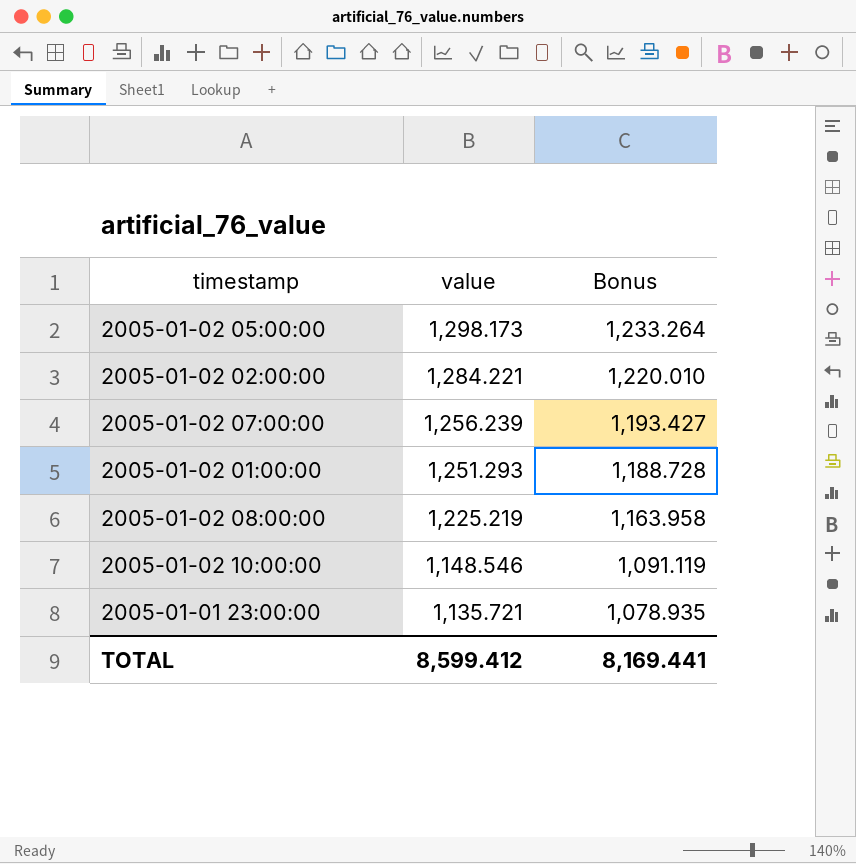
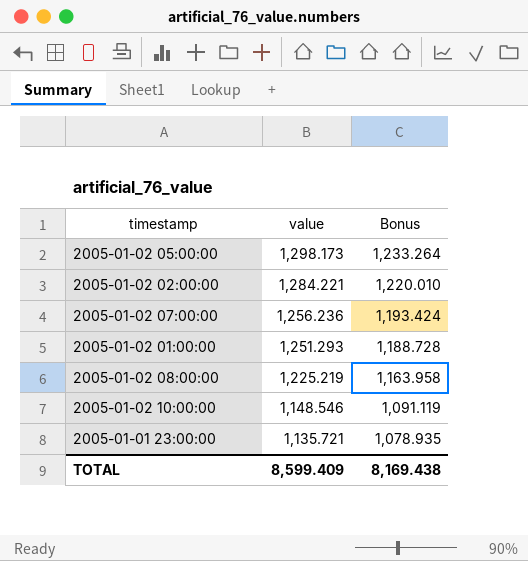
2005-01-02 07:00:00 | value: 1,256.239 -> 1,256.236
2005-01-02 07:00:00 | Bonus: 1,193.427 -> 1,193.424
TOTAL | value: 8,599.412 -> 8,599.409
TOTAL | Bonus: 8,169.441 -> 8,169.438

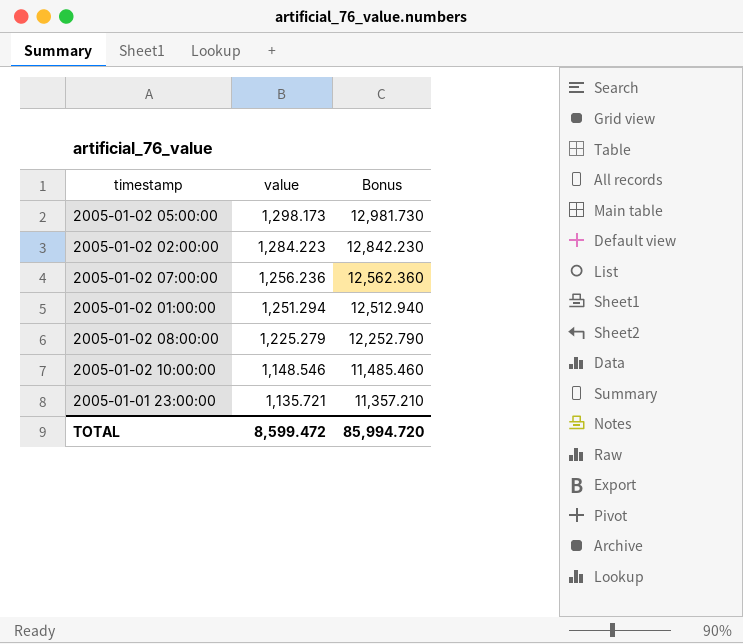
column Bonus | formula: [value] * 0.95 -> [value] * 10
2005-01-02 02:00:00 | value: 1,284.221 -> 1,284.223
2005-01-02 01:00:00 | value: 1,251.293 -> 1,251.294
2005-01-02 08:00:00 | value: 1,225.219 -> 1,225.279
TOTAL | value: 8,599.409 -> 8,599.472
TOTAL | Bonus: 8,169.438 -> 85,994.720

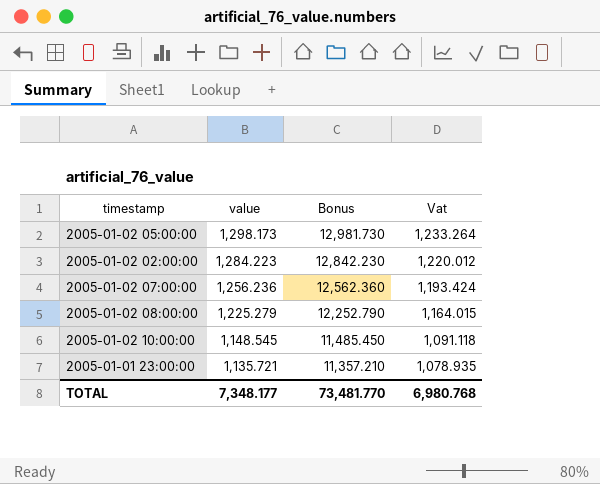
column Vat | formula: none -> [value] * 0.95
row 2005-01-02 01:00:00: 1,251.294 | 12,512.940 -> none
2005-01-02 10:00:00 | value: 1,148.546 -> 1,148.545
2005-01-02 10:00:00 | Bonus: 11,485.460 -> 11,485.450
TOTAL | value: 8,599.472 -> 7,348.177
TOTAL | Bonus: 85,994.720 -> 73,481.770

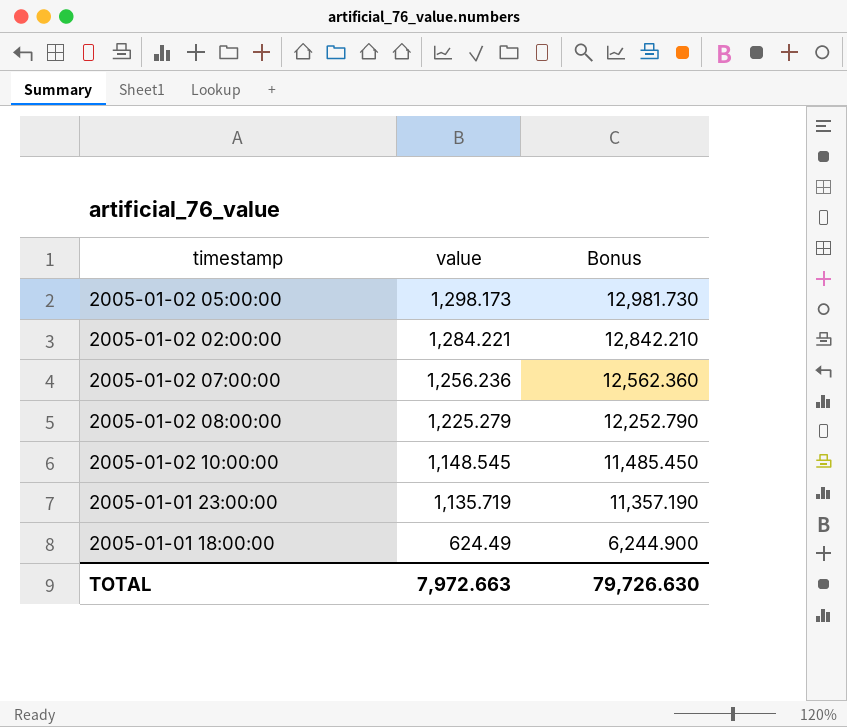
column Vat | formula: [value] * 0.95 -> none
2005-01-02 02:00:00 | value: 1,284.223 -> 1,284.221
2005-01-02 02:00:00 | Bonus: 12,842.230 -> 12,842.210
2005-01-01 23:00:00 | value: 1,135.721 -> 1,135.719
2005-01-01 23:00:00 | Bonus: 11,357.210 -> 11,357.190
row 2005-01-01 18:00:00: none -> 624.49 | 6,244.900
TOTAL | value: 7,348.177 -> 7,972.663
TOTAL | Bonus: 73,481.770 -> 79,726.630

